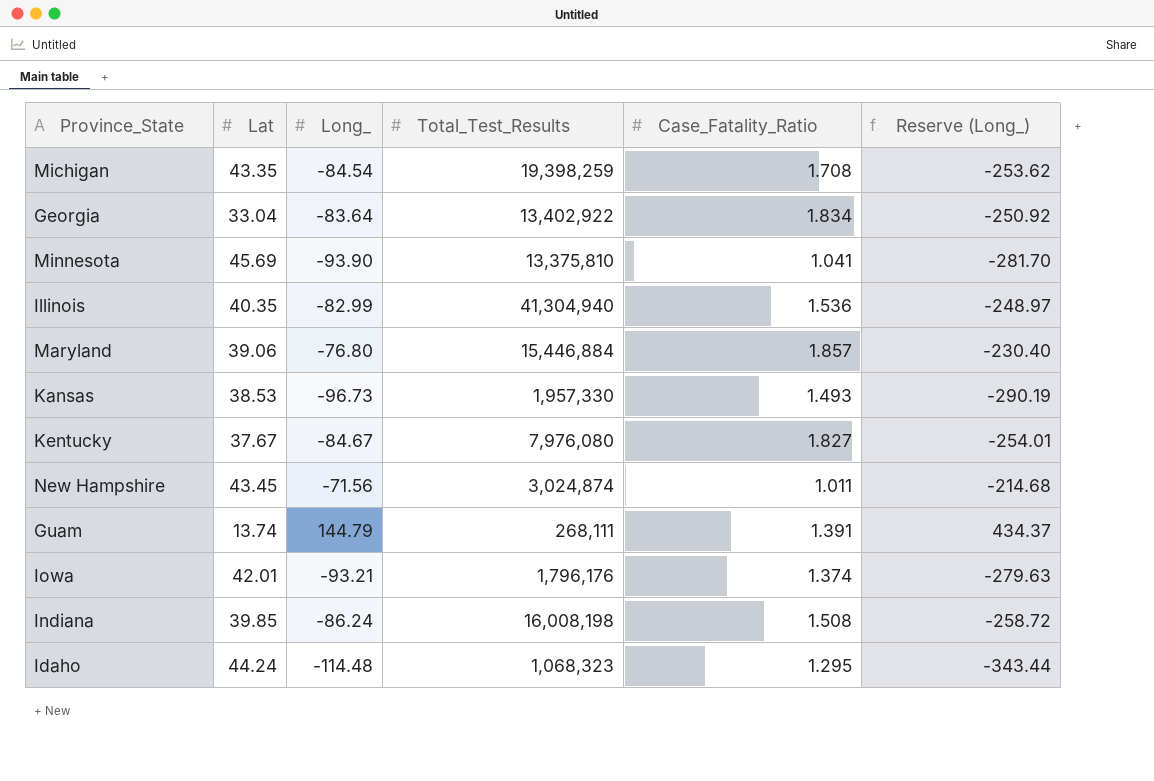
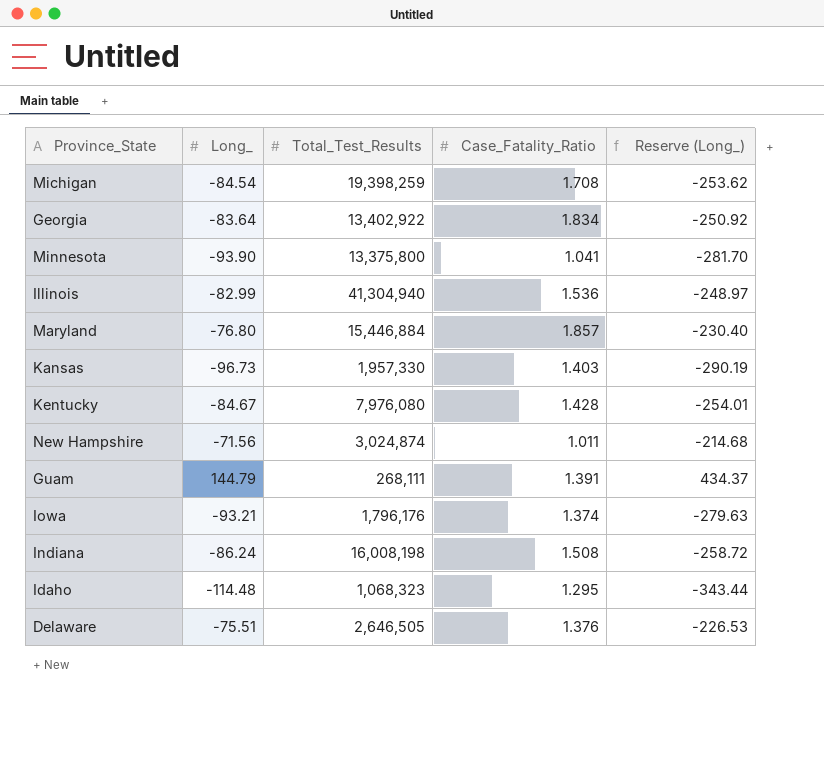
column Lat | position: 2 -> none
Minnesota | Total_Test_Results: 13,375,810 -> 13,375,800
Kansas | Case_Fatality_Ratio: 1.493 -> 1.403
Kentucky | Case_Fatality_Ratio: 1.827 -> 1.428
row Delaware: none -> -75.51 | 2,646,505 | 1.376 | -226.53

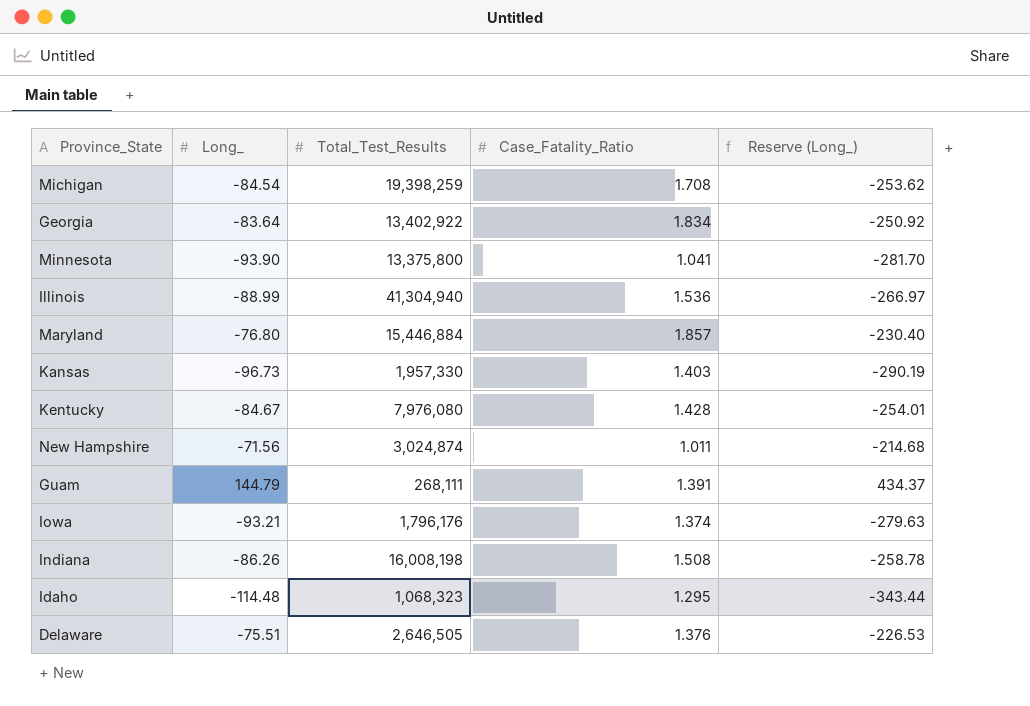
Illinois | Long_: -82.99 -> -88.99
Illinois | Reserve (Long_): -248.97 -> -266.97
Indiana | Long_: -86.24 -> -86.26
Indiana | Reserve (Long_): -258.72 -> -258.78

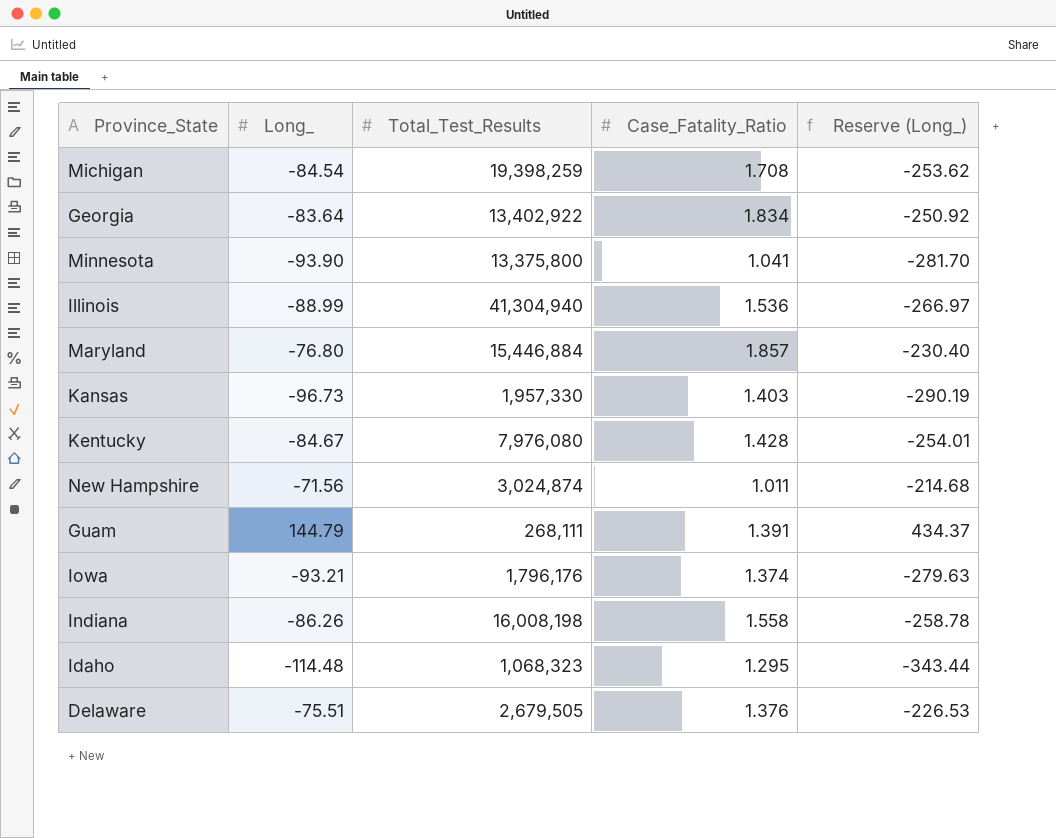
Indiana | Case_Fatality_Ratio: 1.508 -> 1.558
Delaware | Total_Test_Results: 2,646,505 -> 2,679,505

